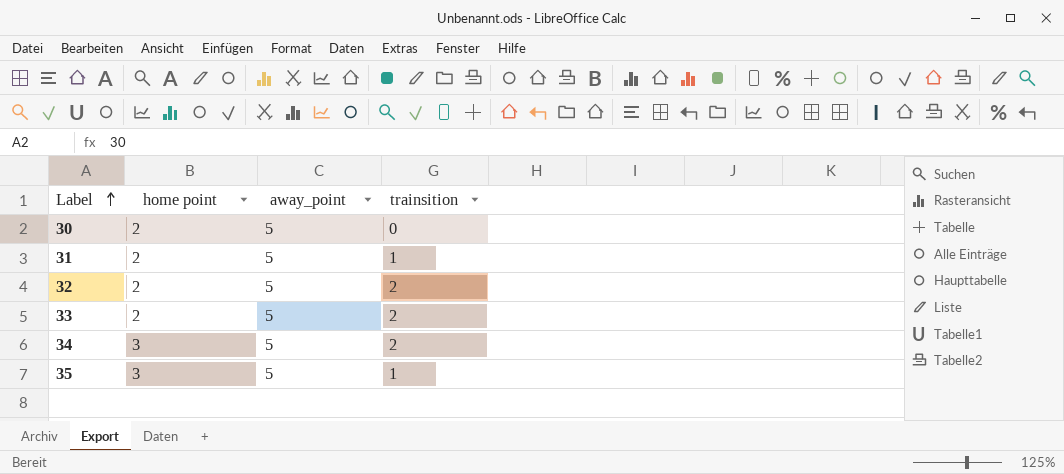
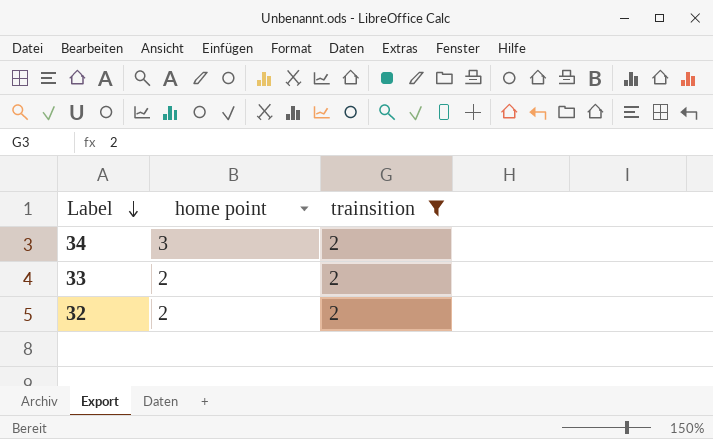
filter: none -> trainsition = 2
row order: Label ascending -> Label descending
column away_point | position: 3 -> none

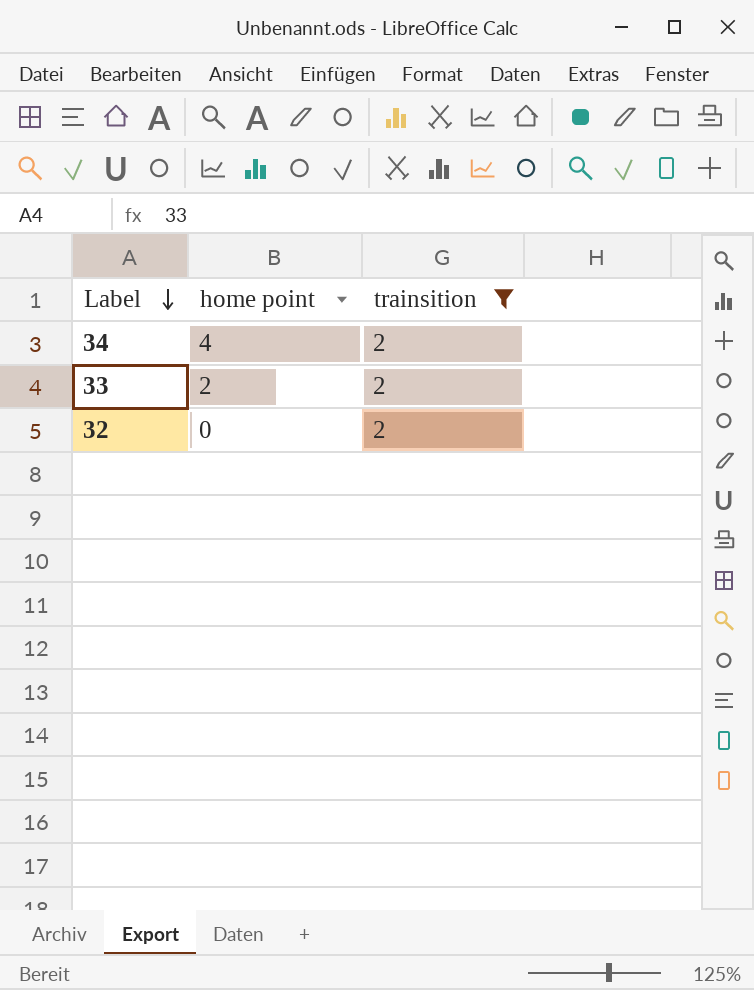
34 | home point: 3 -> 4
32 | home point: 2 -> 0

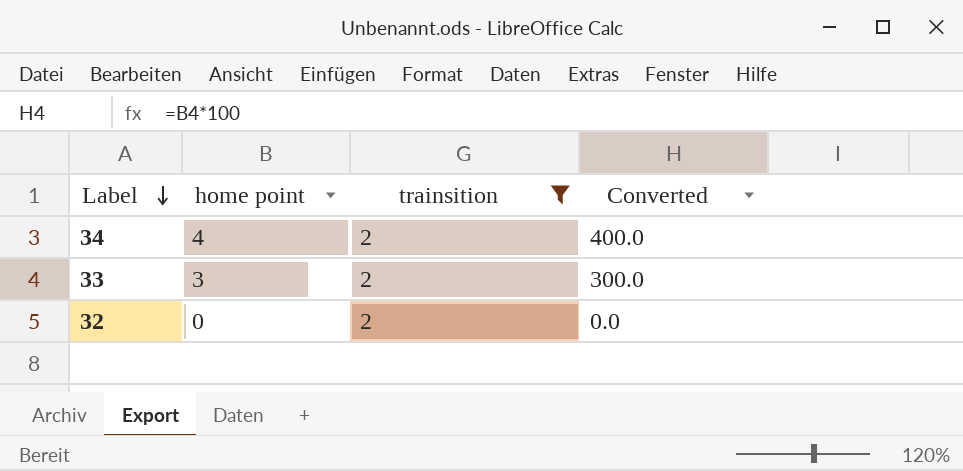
column Converted | formula: none -> [home point] * 100
33 | home point: 2 -> 3

